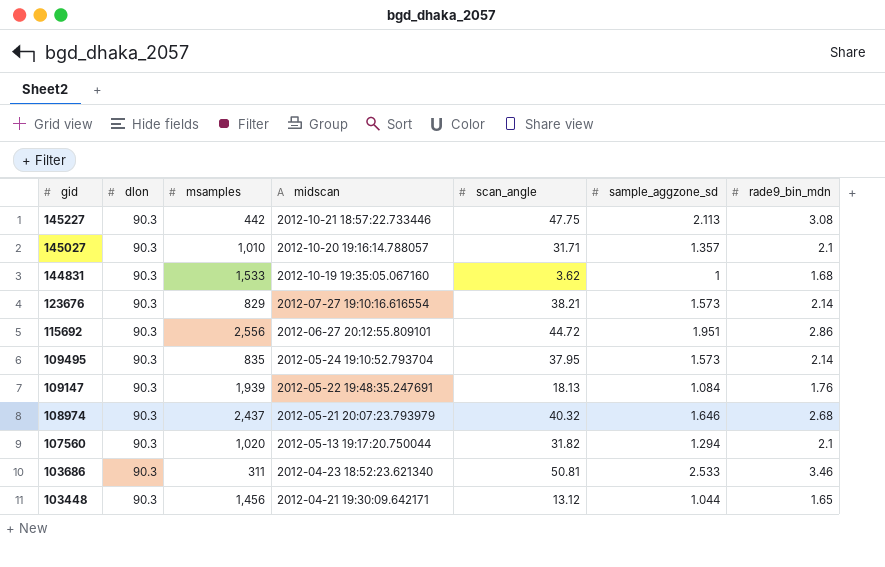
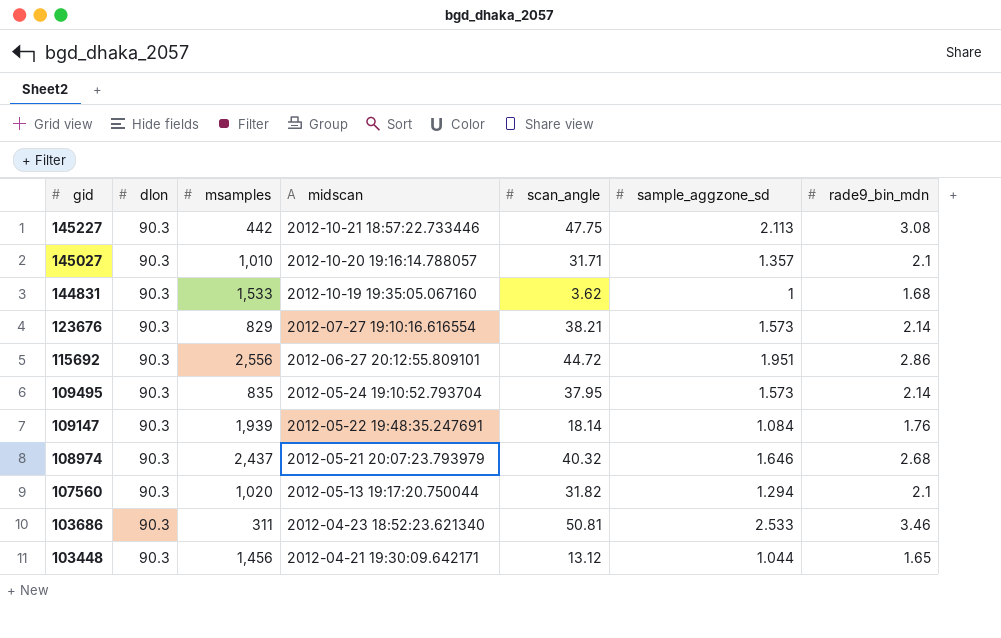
109147 | scan_angle: 18.13 -> 18.14

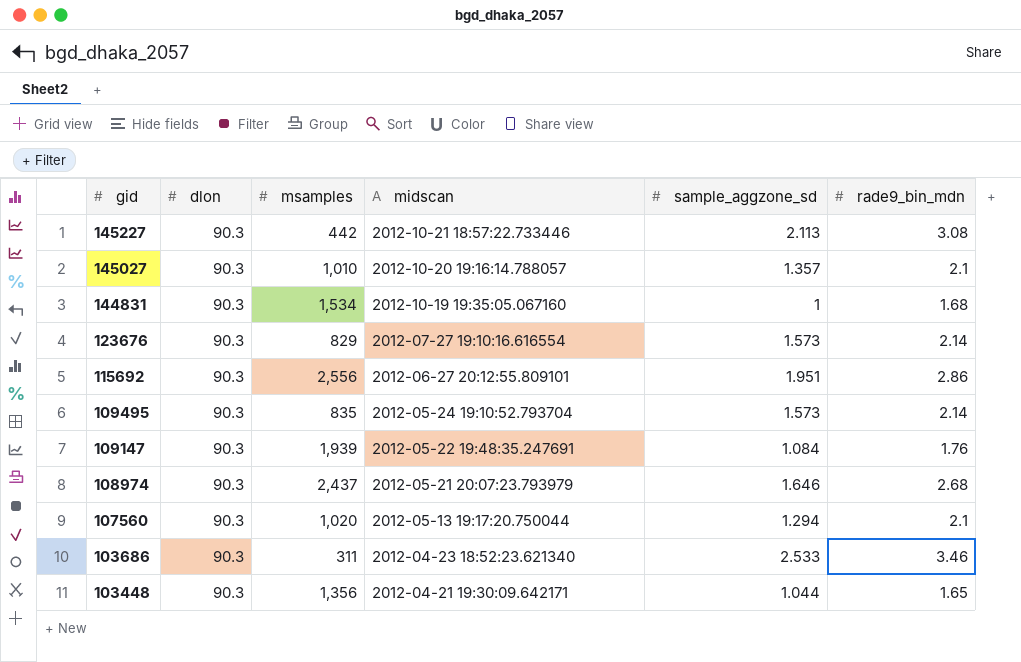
column scan_angle | position: 5 -> none
144831 | msamples: 1,533 -> 1,534
103448 | msamples: 1,456 -> 1,356

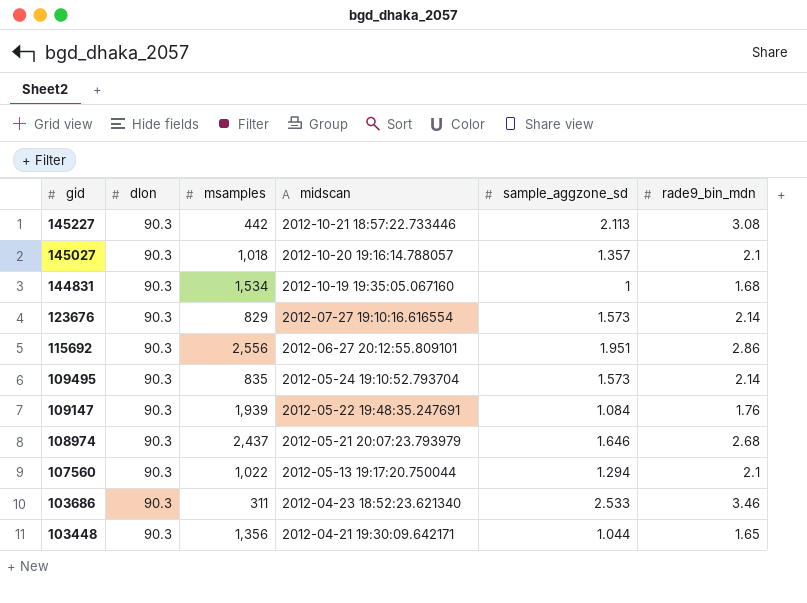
145027 | msamples: 1,010 -> 1,018
107560 | msamples: 1,020 -> 1,022

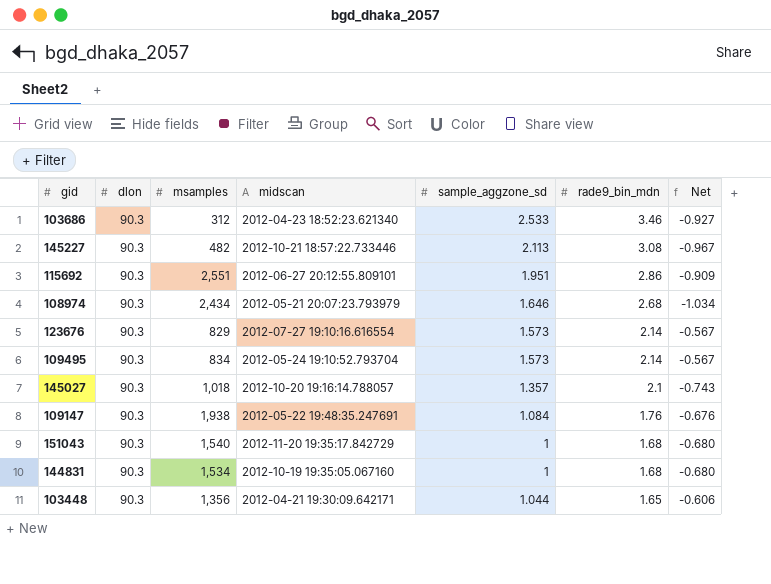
row order: gid descending -> rade9_bin_mdn descending
column Net | formula: none -> [sample_aggzone_sd] - [rade9_bin_mdn]
row 107560: 90.3 | 1,022 | 2012-05-13 19:17:20.750044 | 1.294 | 2.1 -> none
103686 | msamples: 311 -> 312
145227 | msamples: 442 -> 482
115692 | msamples: 2,556 -> 2,551
108974 | msamples: 2,437 -> 2,434
109495 | msamples: 835 -> 834
109147 | msamples: 1,939 -> 1,938
row 151043: none -> 90.3 | 1,540 | 2012-11-20 19:35:17.842729 | 1 | 1.68 | -0.680

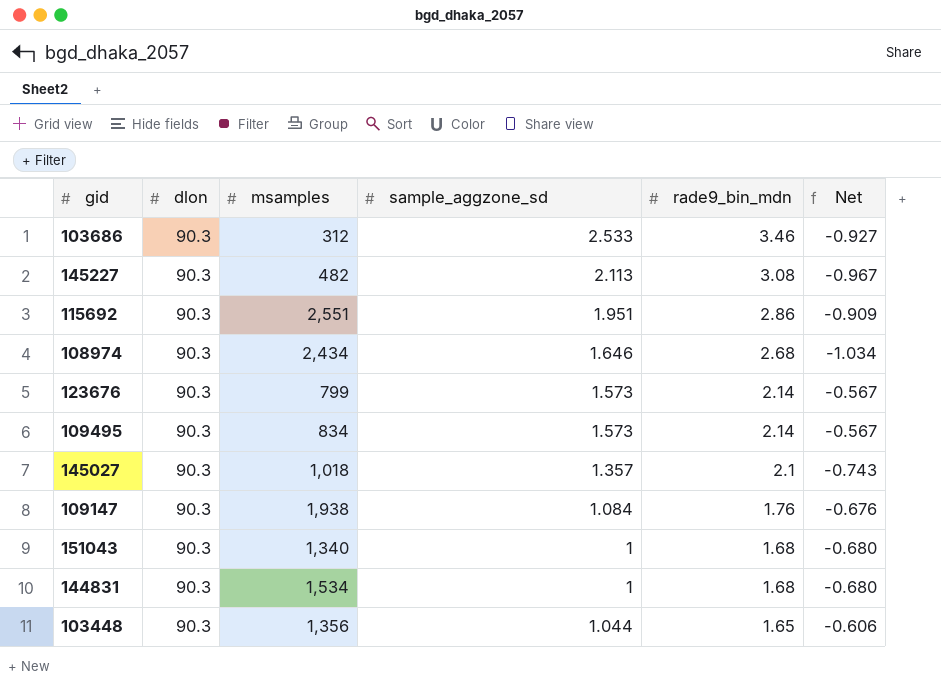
column midscan | position: 4 -> none
123676 | msamples: 829 -> 799
151043 | msamples: 1,540 -> 1,340

